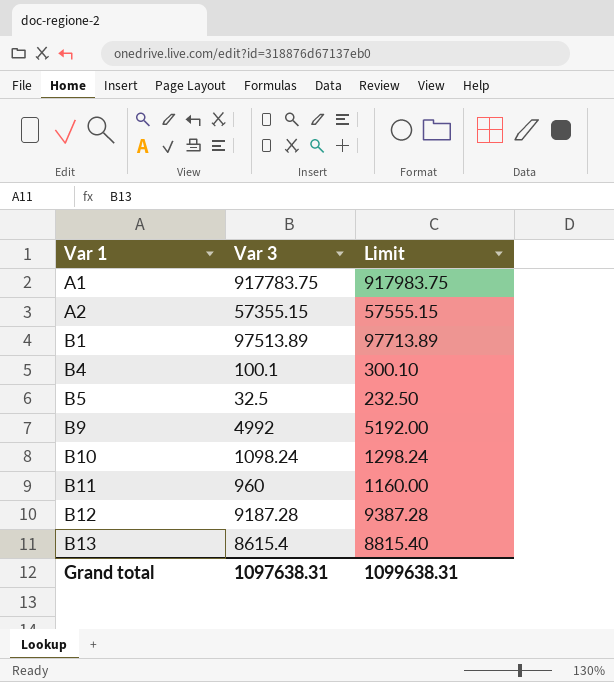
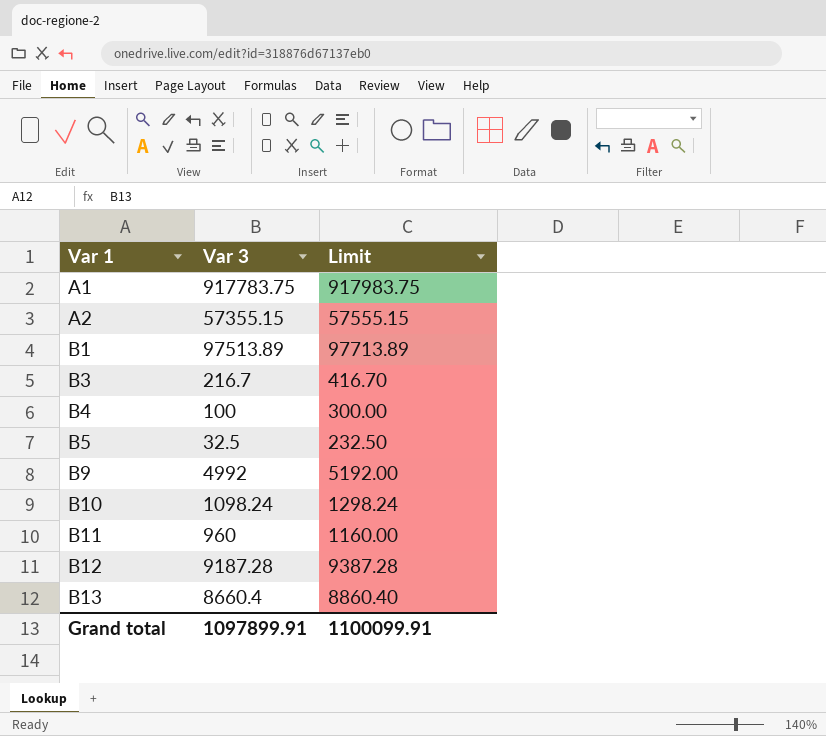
row B3: none -> 216.7 | 416.70
B4 | Var 3: 100.1 -> 100
B4 | Limit: 300.10 -> 300.00
B13 | Var 3: 8615.4 -> 8660.4
B13 | Limit: 8815.40 -> 8860.40
Grand total | Var 3: 1097638.31 -> 1097899.91
Grand total | Limit: 1099638.31 -> 1100099.91

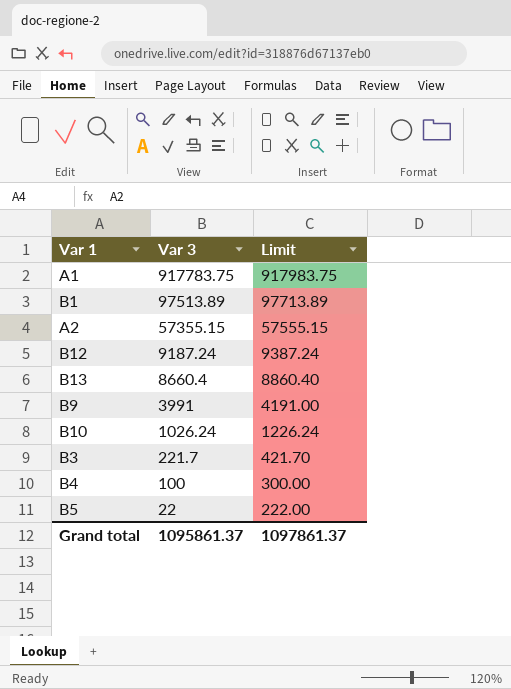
row order: Var 1 ascending -> Var 3 descending
row B11: 960 | 1160.00 -> none
B12 | Var 3: 9187.28 -> 9187.24
B12 | Limit: 9387.28 -> 9387.24
B9 | Var 3: 4992 -> 3991
B9 | Limit: 5192.00 -> 4191.00
B10 | Var 3: 1098.24 -> 1026.24
B10 | Limit: 1298.24 -> 1226.24
B3 | Var 3: 216.7 -> 221.7
B3 | Limit: 416.70 -> 421.70
B5 | Var 3: 32.5 -> 22
B5 | Limit: 232.50 -> 222.00
Grand total | Var 3: 1097899.91 -> 1095861.37
Grand total | Limit: 1100099.91 -> 1097861.37

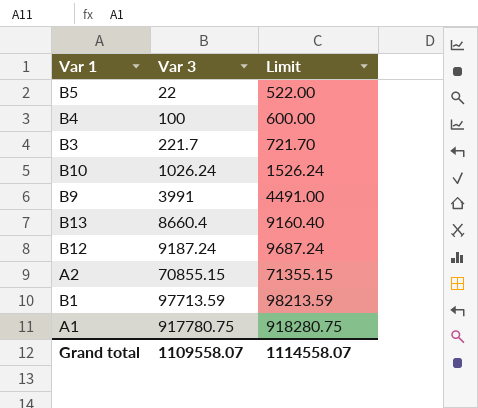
row order: Var 3 descending -> Var 3 ascending
column Limit | formula: [Var 3] + 200 -> [Var 3] + 500
A2 | Var 3: 57355.15 -> 70855.15
B1 | Var 3: 97513.89 -> 97713.59
A1 | Var 3: 917783.75 -> 917780.75
Grand total | Var 3: 1095861.37 -> 1109558.07
Grand total | Limit: 1097861.37 -> 1114558.07

